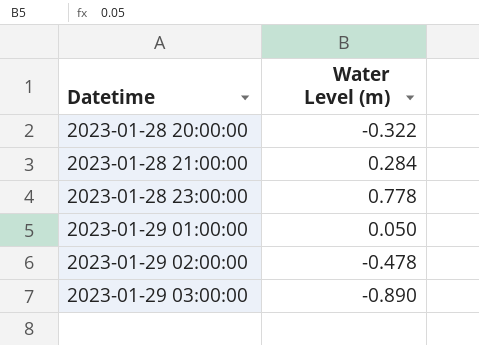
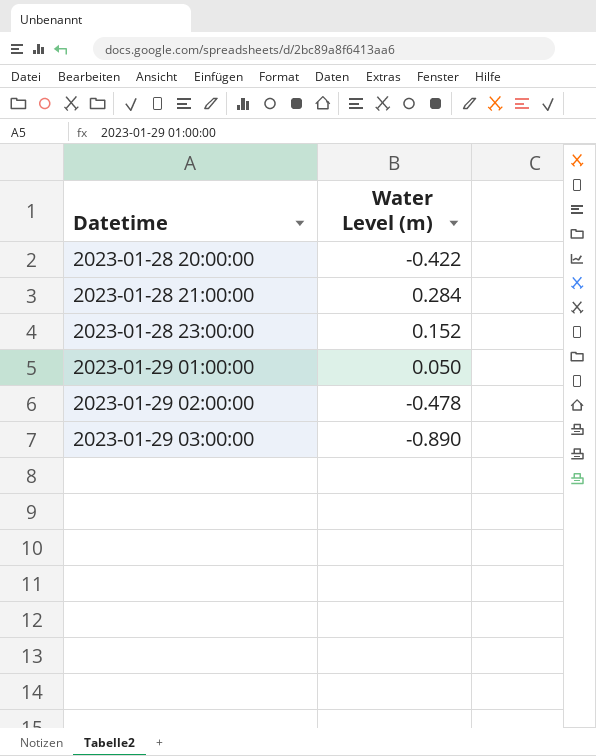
2023-01-28 20:00:00 | Water Level (m): -0.322 -> -0.422
2023-01-28 23:00:00 | Water Level (m): 0.778 -> 0.152

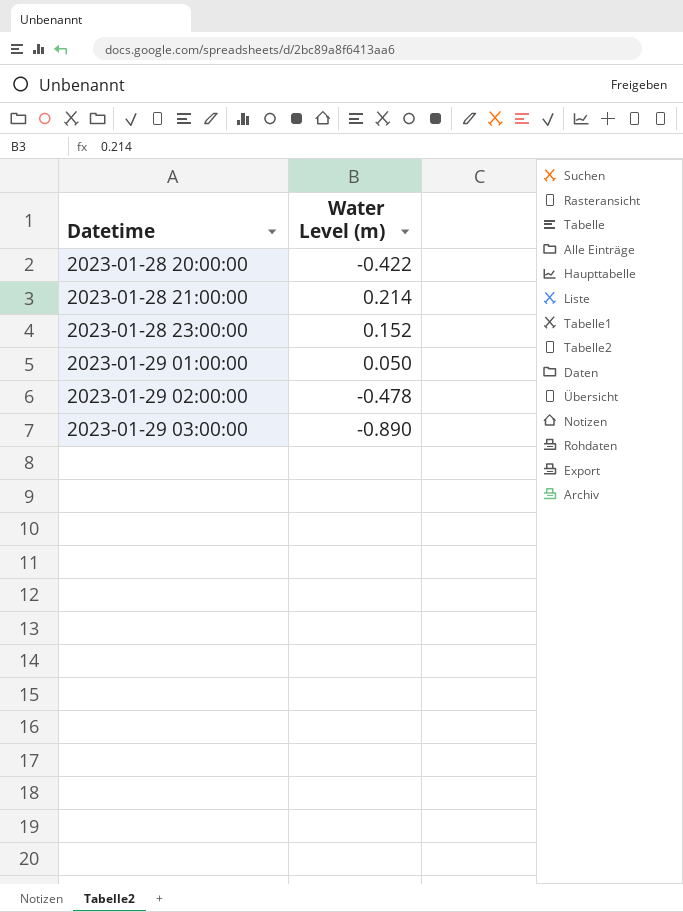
2023-01-28 21:00:00 | Water Level (m): 0.284 -> 0.214

